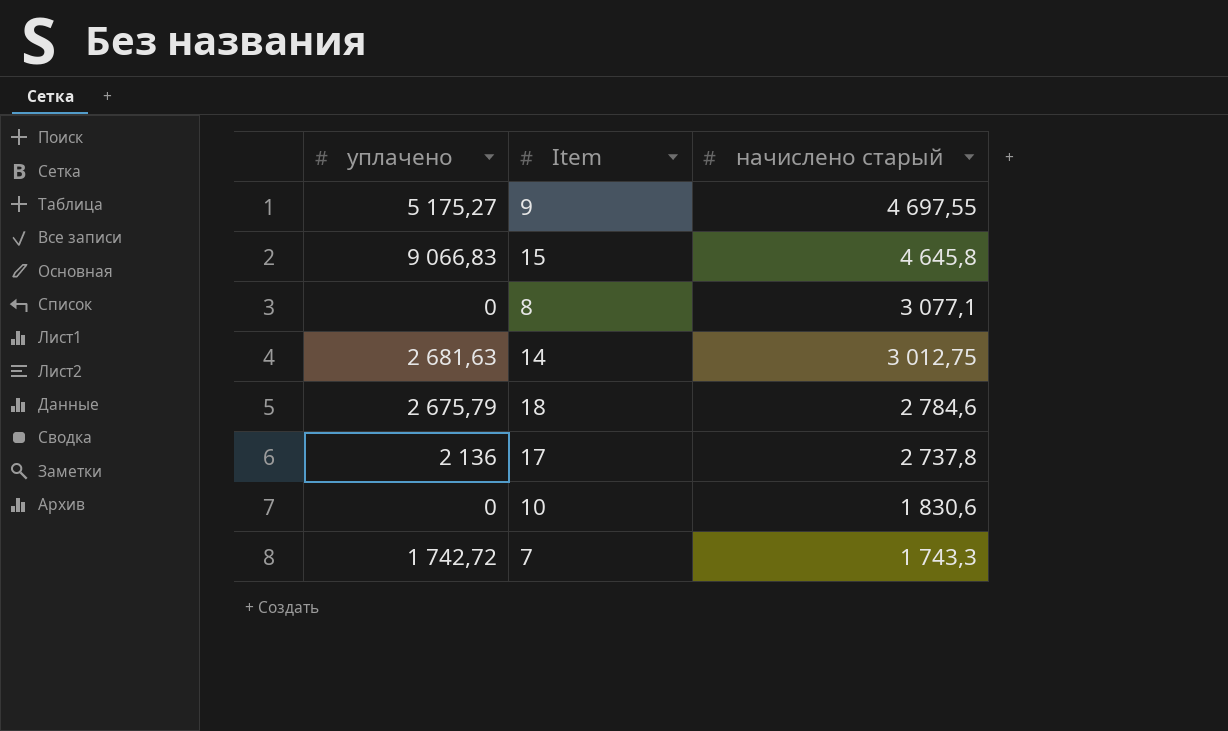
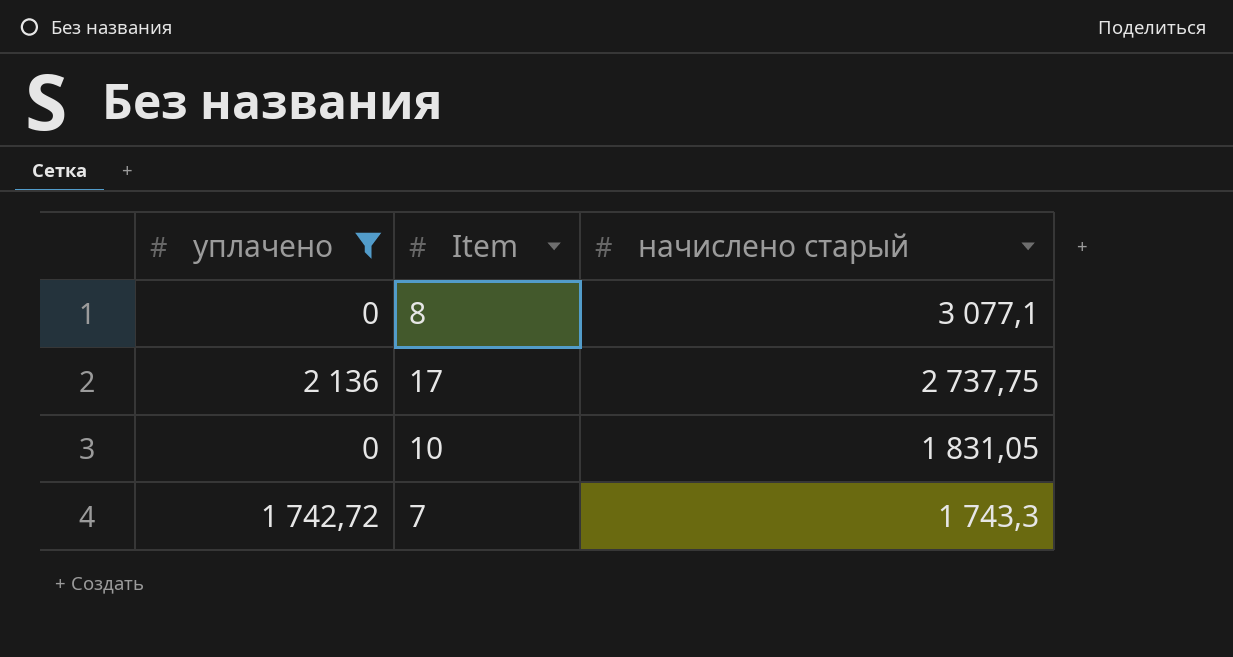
filter: none -> уплачено <= 2 136
17 | начислено старый: 2 737,8 -> 2 737,75
10 | начислено старый: 1 830,6 -> 1 831,05

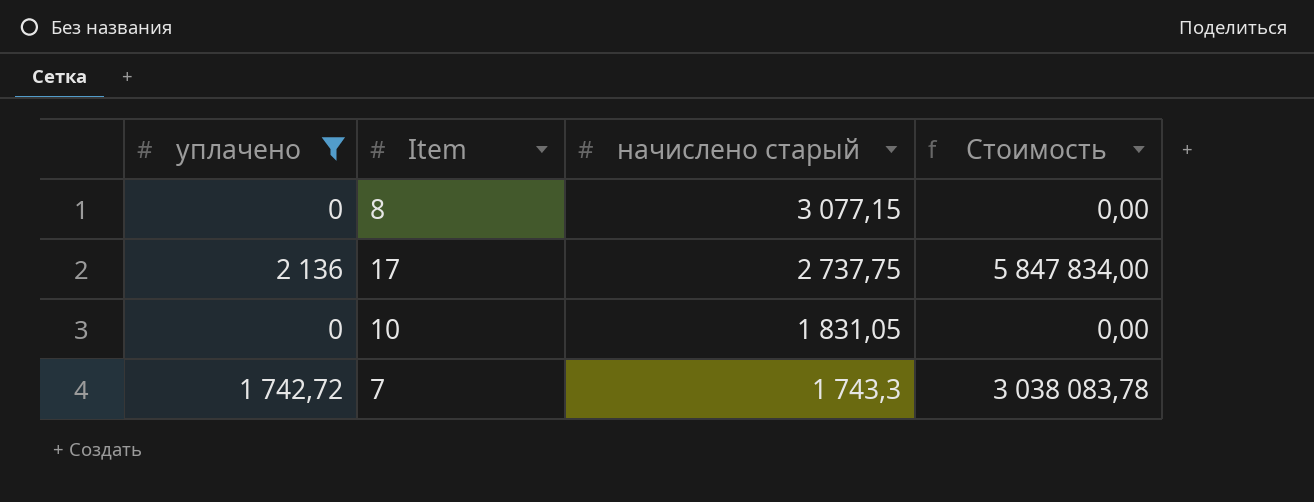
column Стоимость | formula: none -> [уплачено] * [начислено старый]
8 | начислено старый: 3 077,1 -> 3 077,15

